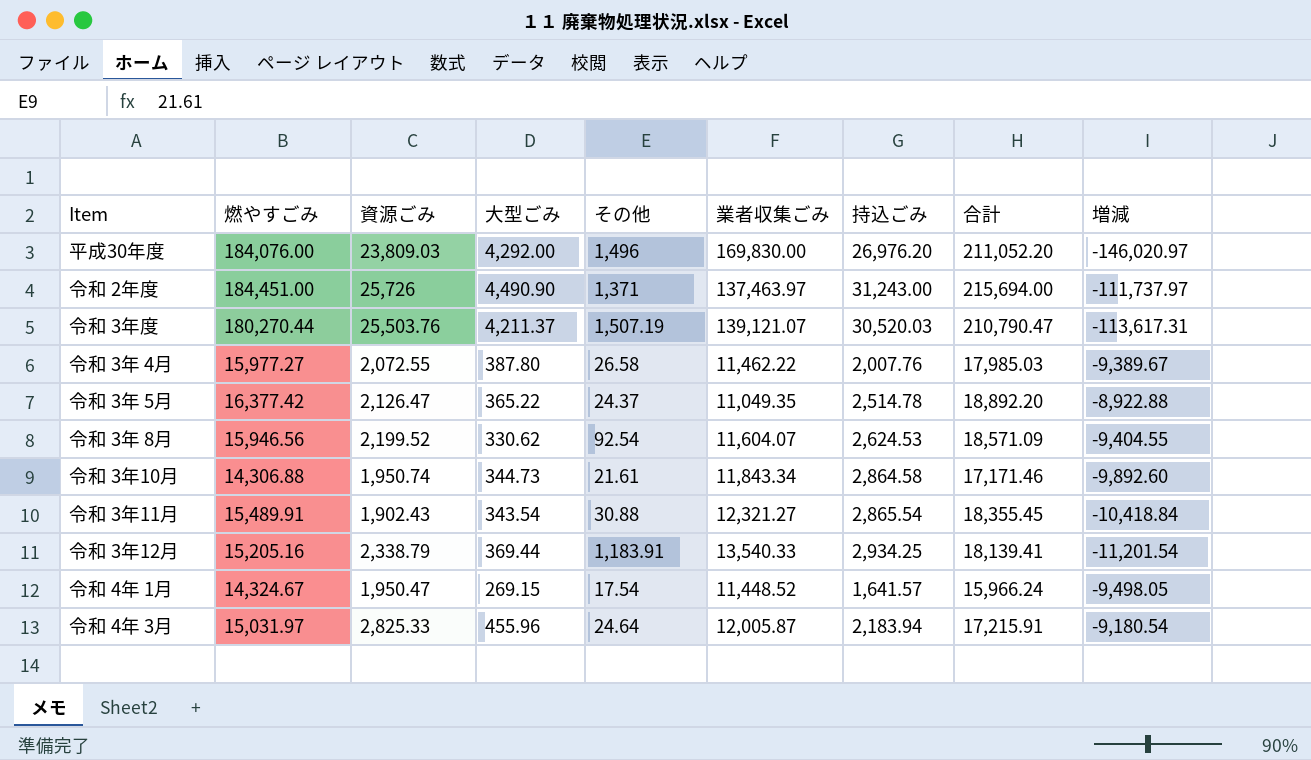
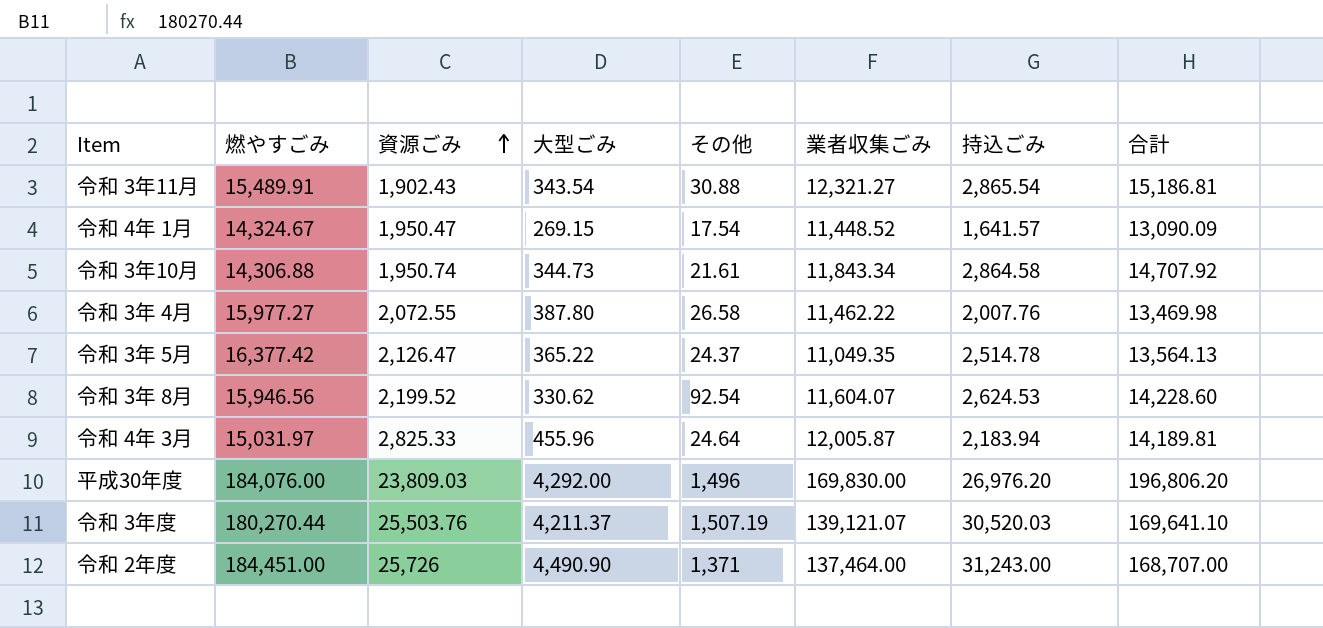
row order: none -> 資源ごみ ascending
column 増減 | formula: [資源ごみ] - [業者収集ごみ] -> none
column 合計 | formula: [燃やすごみ] + [持込ごみ] -> [業者収集ごみ] + [持込ごみ]
row 令和 3年12月: 15,205.16 | 2,338.79 | 369.44 | 1,183.91 | 13,540.33 | 2,934.25 | 18,139.41 | -11,201.54 -> none
令和 2年度 | 業者収集ごみ: 137,463.97 -> 137,464.00

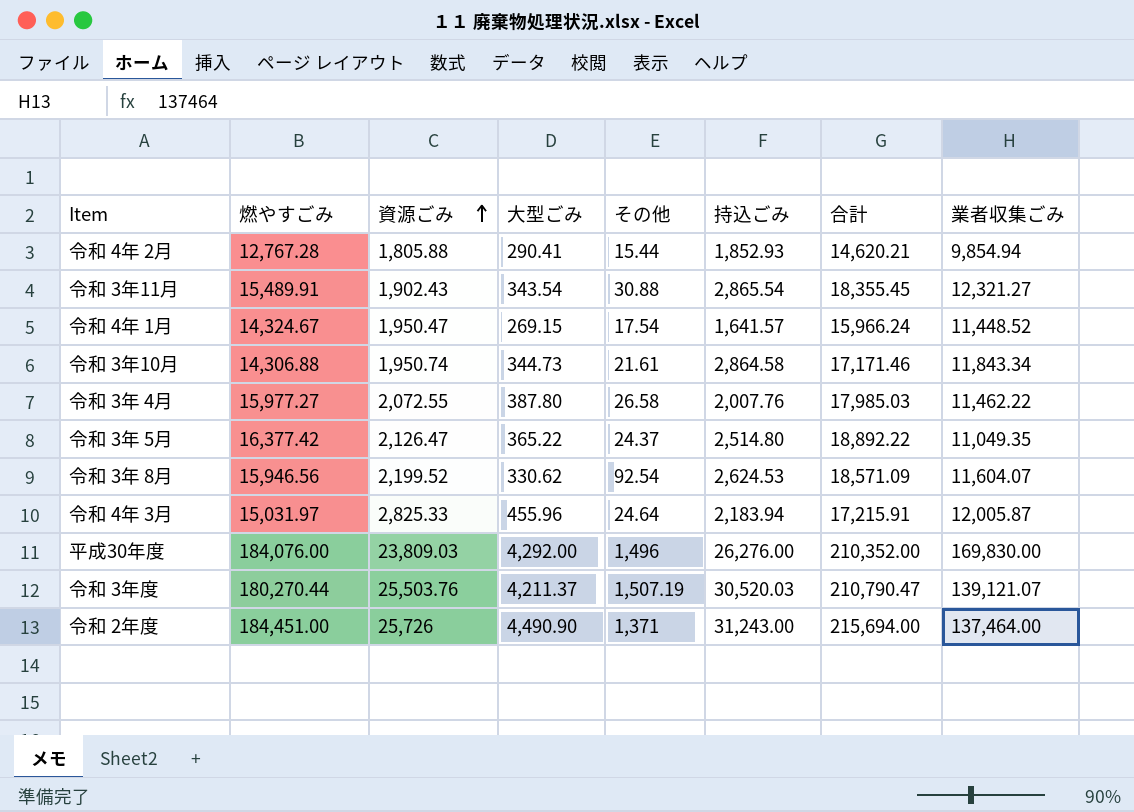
column 合計 | formula: [業者収集ごみ] + [持込ごみ] -> [燃やすごみ] + [持込ごみ]
column 業者収集ごみ | position: 6 -> 8
row 令和 4年 2月: none -> 12,767.28 | 1,805.88 | 290.41 | 15.44 | 1,852.93 | 14,620.21 | 9,854.94
令和 3年 5月 | 持込ごみ: 2,514.78 -> 2,514.80
平成30年度 | 持込ごみ: 26,976.20 -> 26,276.00

